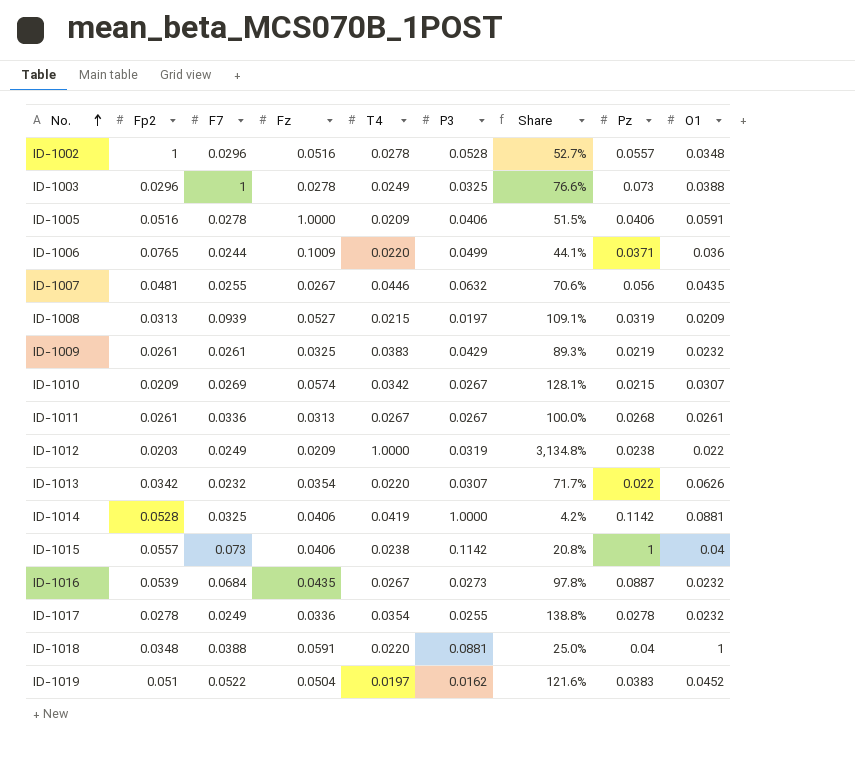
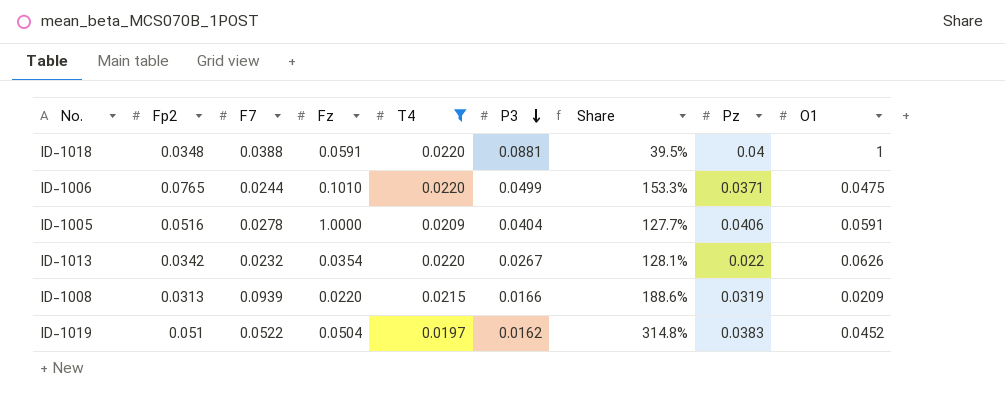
filter: none -> T4 <= 0.0220
row order: No. ascending -> P3 descending
column Share | formula: [T4] / [P3] -> [Fp2] / [P3]
ID-1006 | Fz: 0.1009 -> 0.1010
ID-1006 | O1: 0.036 -> 0.0475
ID-1005 | P3: 0.0406 -> 0.0404
ID-1013 | P3: 0.0307 -> 0.0267
ID-1008 | Fz: 0.0527 -> 0.0220
ID-1008 | P3: 0.0197 -> 0.0166

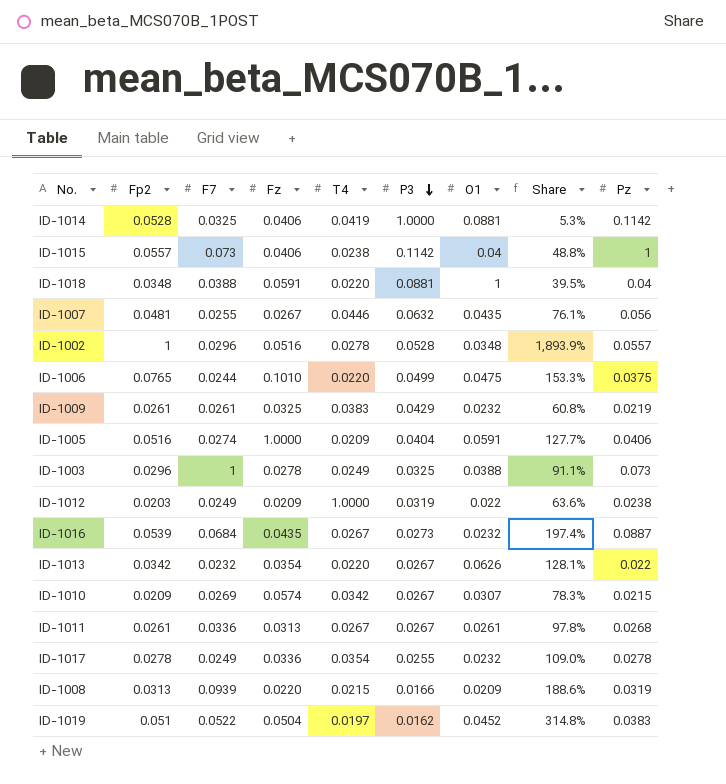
filter: T4 <= 0.0220 -> none
column O1 | position: 9 -> 7
ID-1006 | Pz: 0.0371 -> 0.0375
ID-1005 | F7: 0.0278 -> 0.0274

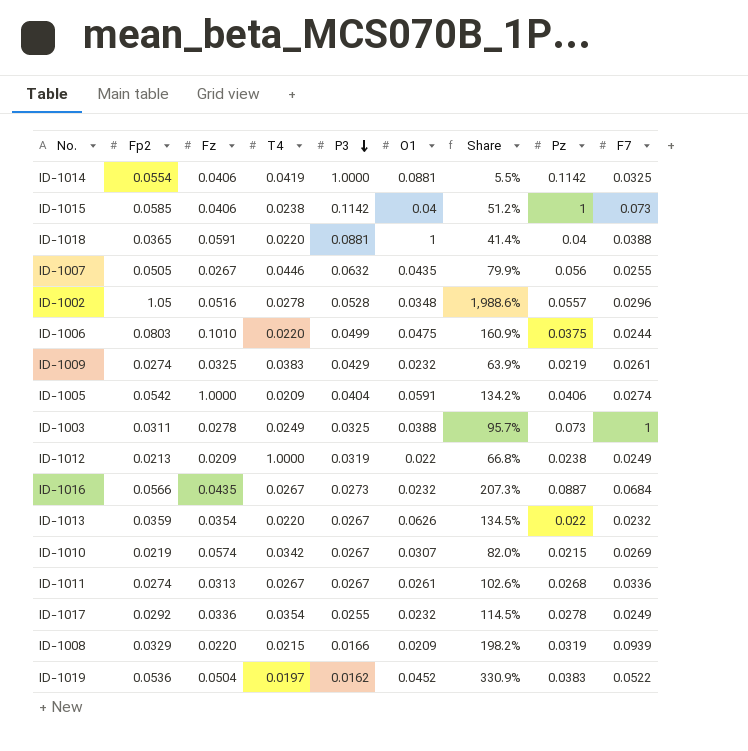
column F7 | position: 3 -> 9
ID-1014 | Fp2: 0.0528 -> 0.0554
ID-1014 | Share: 5.3% -> 5.5%
ID-1015 | Fp2: 0.0557 -> 0.0585
ID-1015 | Share: 48.8% -> 51.2%
ID-1018 | Fp2: 0.0348 -> 0.0365
ID-1018 | Share: 39.5% -> 41.4%
ID-1007 | Fp2: 0.0481 -> 0.0505
ID-1007 | Share: 76.1% -> 79.9%
ID-1002 | Fp2: 1 -> 1.05
ID-1002 | Share: 1,893.9% -> 1,988.6%
ID-1006 | Fp2: 0.0765 -> 0.0803
ID-1006 | Share: 153.3% -> 160.9%
ID-1009 | Fp2: 0.0261 -> 0.0274
ID-1009 | Share: 60.8% -> 63.9%
ID-1005 | Fp2: 0.0516 -> 0.0542
ID-1005 | Share: 127.7% -> 134.2%
ID-1003 | Fp2: 0.0296 -> 0.0311
ID-1003 | Share: 91.1% -> 95.7%
ID-1012 | Fp2: 0.0203 -> 0.0213
ID-1012 | Share: 63.6% -> 66.8%
ID-1016 | Fp2: 0.0539 -> 0.0566
ID-1016 | Share: 197.4% -> 207.3%
ID-1013 | Fp2: 0.0342 -> 0.0359
ID-1013 | Share: 128.1% -> 134.5%
ID-1010 | Fp2: 0.0209 -> 0.0219
ID-1010 | Share: 78.3% -> 82.0%
ID-1011 | Fp2: 0.0261 -> 0.0274
ID-1011 | Share: 97.8% -> 102.6%
ID-1017 | Fp2: 0.0278 -> 0.0292
ID-1017 | Share: 109.0% -> 114.5%
ID-1008 | Fp2: 0.0313 -> 0.0329
ID-1008 | Share: 188.6% -> 198.2%
ID-1019 | Fp2: 0.051 -> 0.0536
ID-1019 | Share: 314.8% -> 330.9%

